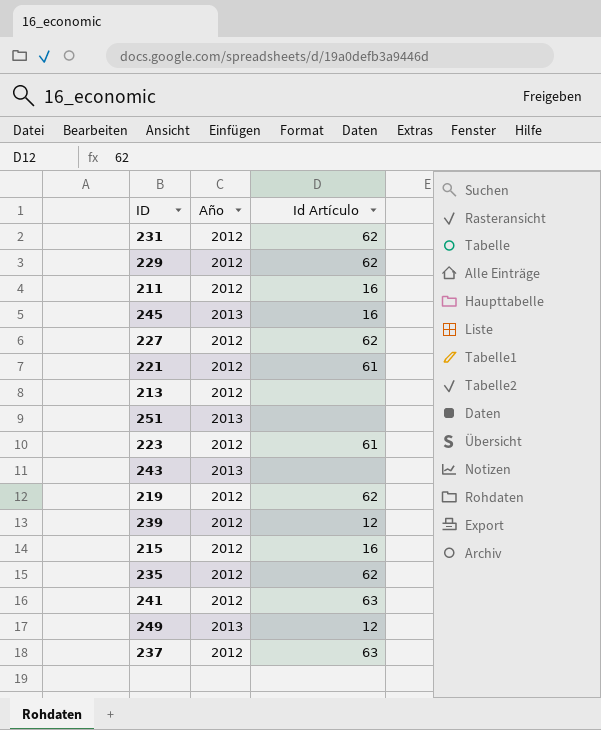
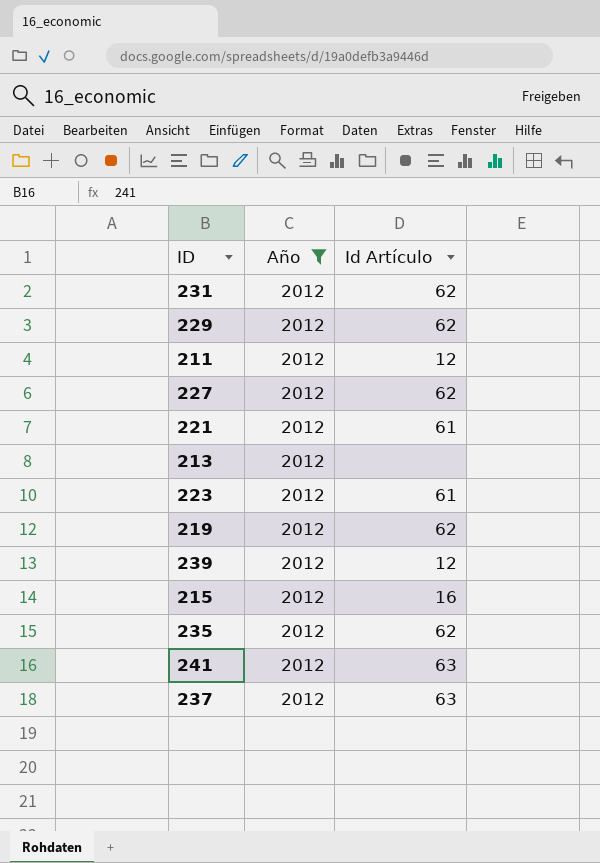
filter: none -> Año = 2012
211 | Id Artículo: 16 -> 12

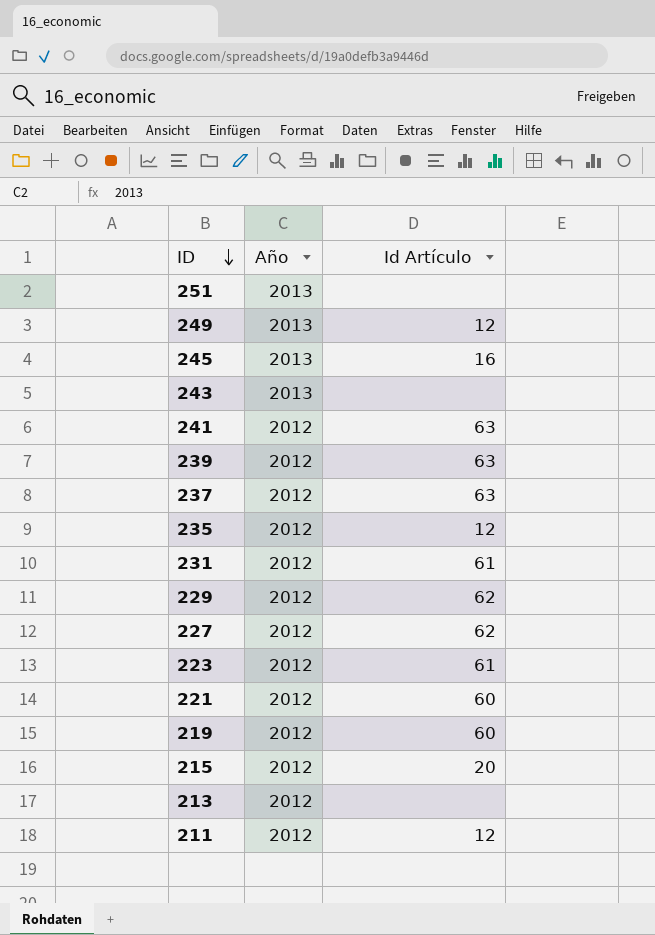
filter: Año = 2012 -> none
row order: none -> ID descending
239 | Id Artículo: 12 -> 63
235 | Id Artículo: 62 -> 12
231 | Id Artículo: 62 -> 61
221 | Id Artículo: 61 -> 60
219 | Id Artículo: 62 -> 60
215 | Id Artículo: 16 -> 20

